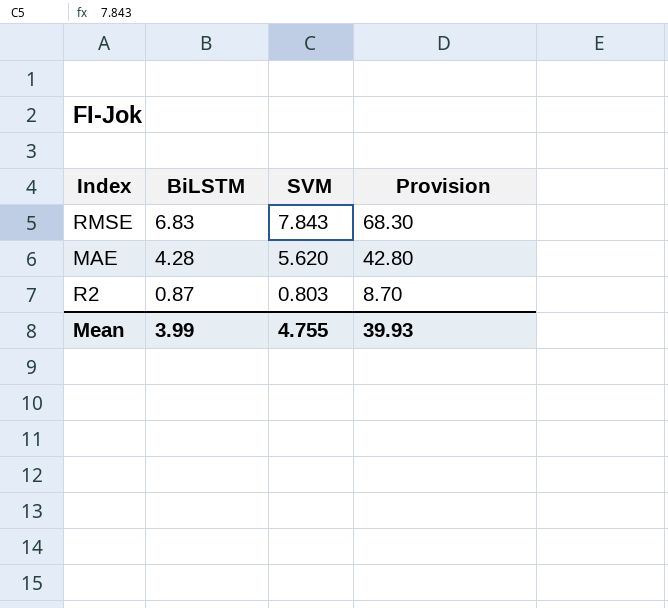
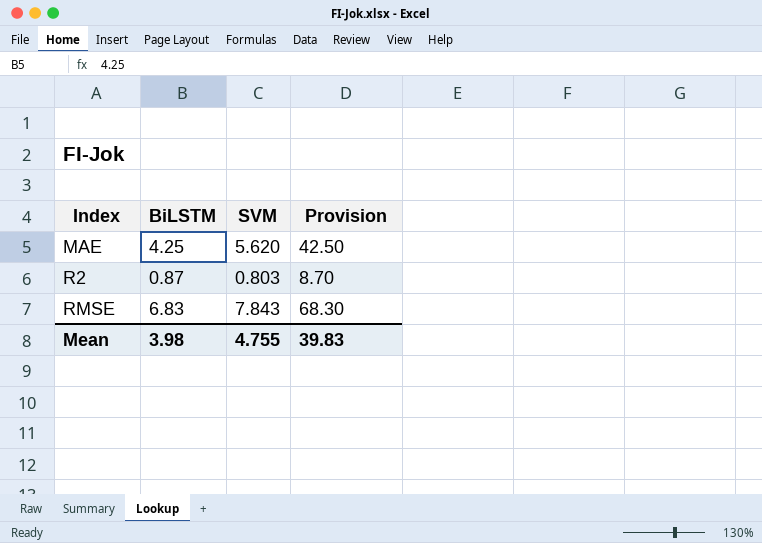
row order: BiLSTM descending -> Index ascending
MAE | BiLSTM: 4.28 -> 4.25
MAE | Provision: 42.80 -> 42.50
Mean | BiLSTM: 3.99 -> 3.98
Mean | Provision: 39.93 -> 39.83

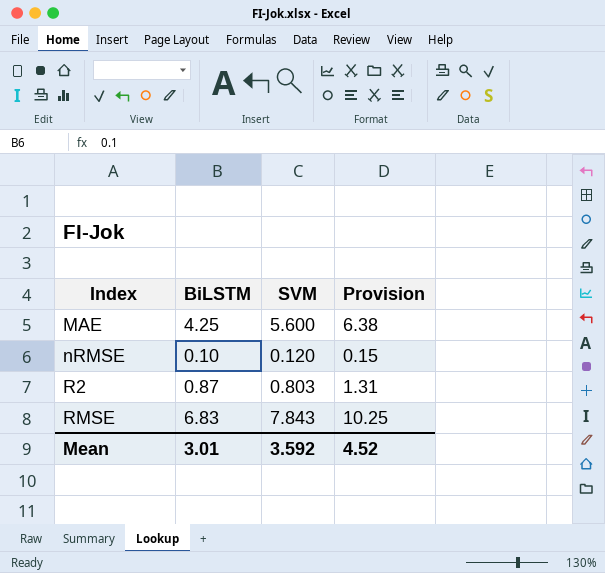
column Provision | formula: [BiLSTM] * 10 -> [BiLSTM] * 1.5
MAE | SVM: 5.620 -> 5.600
row nRMSE: none -> 0.10 | 0.120 | 0.15
Mean | BiLSTM: 3.98 -> 3.01
Mean | SVM: 4.755 -> 3.592
Mean | Provision: 39.83 -> 4.52

